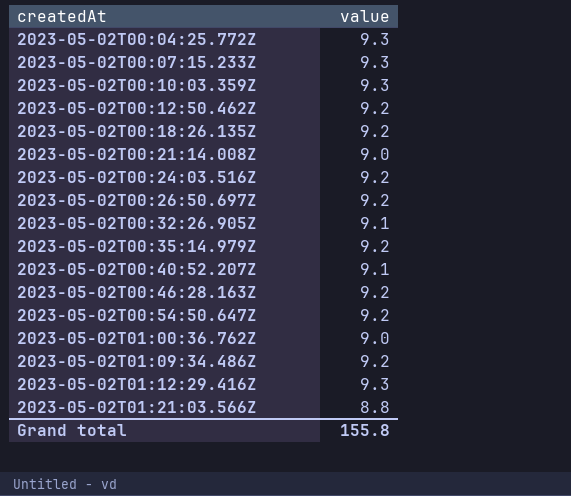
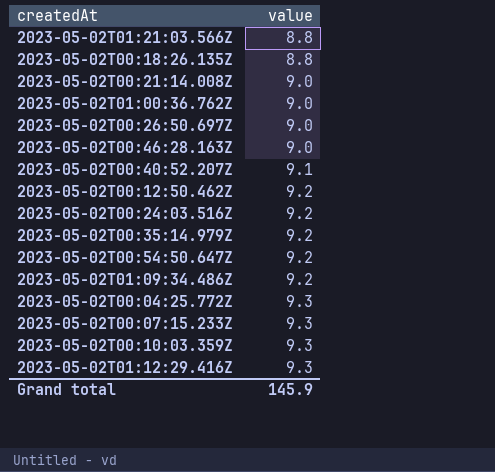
row order: createdAt ascending -> value ascending
row 2023-05-02T00:32:26.905Z: 9.1 -> none
2023-05-02T00:18:26.135Z | value: 9.2 -> 8.8
2023-05-02T00:26:50.697Z | value: 9.2 -> 9.0
2023-05-02T00:46:28.163Z | value: 9.2 -> 9.0
Grand total | value: 155.8 -> 145.9

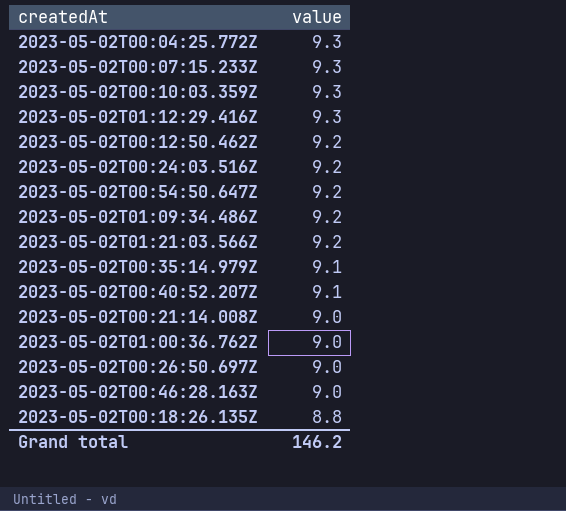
row order: value ascending -> value descending
2023-05-02T01:21:03.566Z | value: 8.8 -> 9.2
2023-05-02T00:35:14.979Z | value: 9.2 -> 9.1
Grand total | value: 145.9 -> 146.2

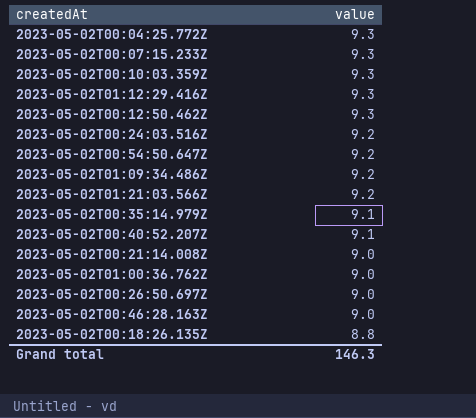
2023-05-02T00:12:50.462Z | value: 9.2 -> 9.3
Grand total | value: 146.2 -> 146.3

